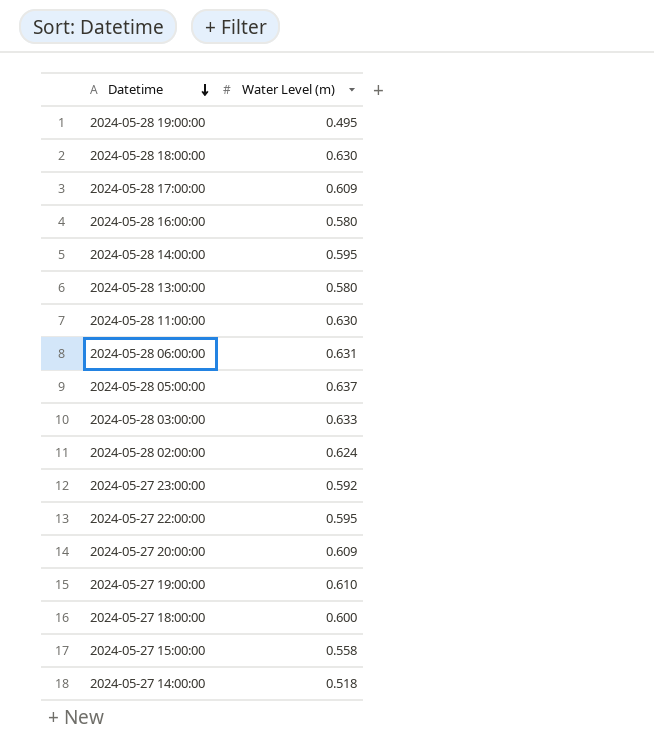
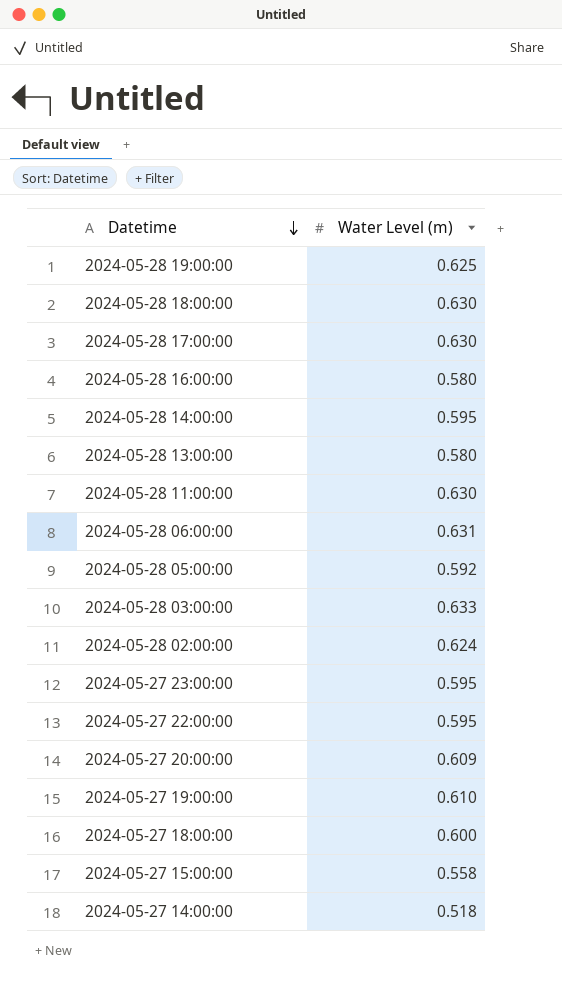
2024-05-28 19:00:00 | Water Level (m): 0.495 -> 0.625
2024-05-28 17:00:00 | Water Level (m): 0.609 -> 0.630
2024-05-28 05:00:00 | Water Level (m): 0.637 -> 0.592
2024-05-27 23:00:00 | Water Level (m): 0.592 -> 0.595

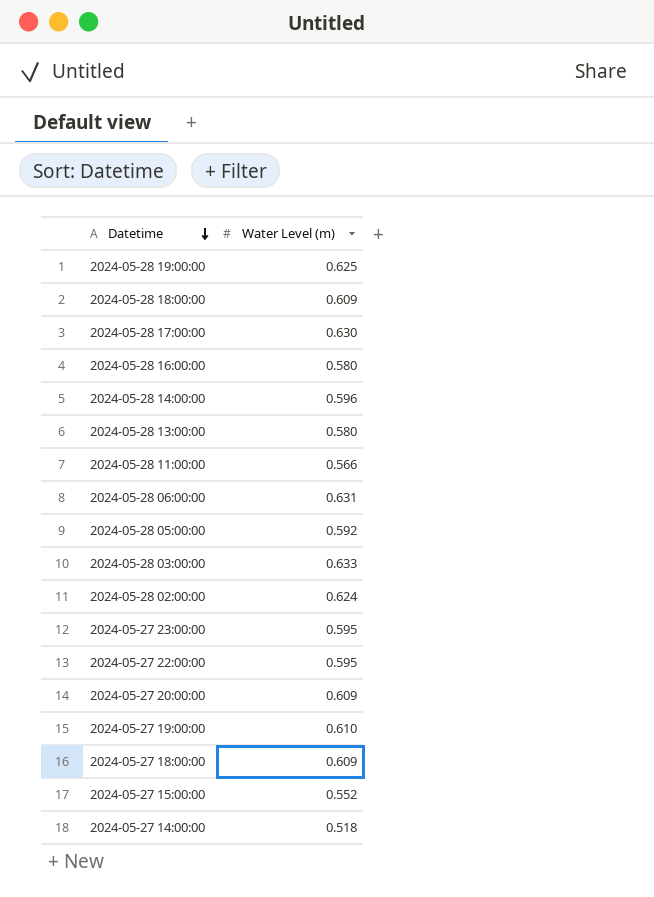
2024-05-28 18:00:00 | Water Level (m): 0.630 -> 0.609
2024-05-28 14:00:00 | Water Level (m): 0.595 -> 0.596
2024-05-28 11:00:00 | Water Level (m): 0.630 -> 0.566
2024-05-27 18:00:00 | Water Level (m): 0.600 -> 0.609
2024-05-27 15:00:00 | Water Level (m): 0.558 -> 0.552

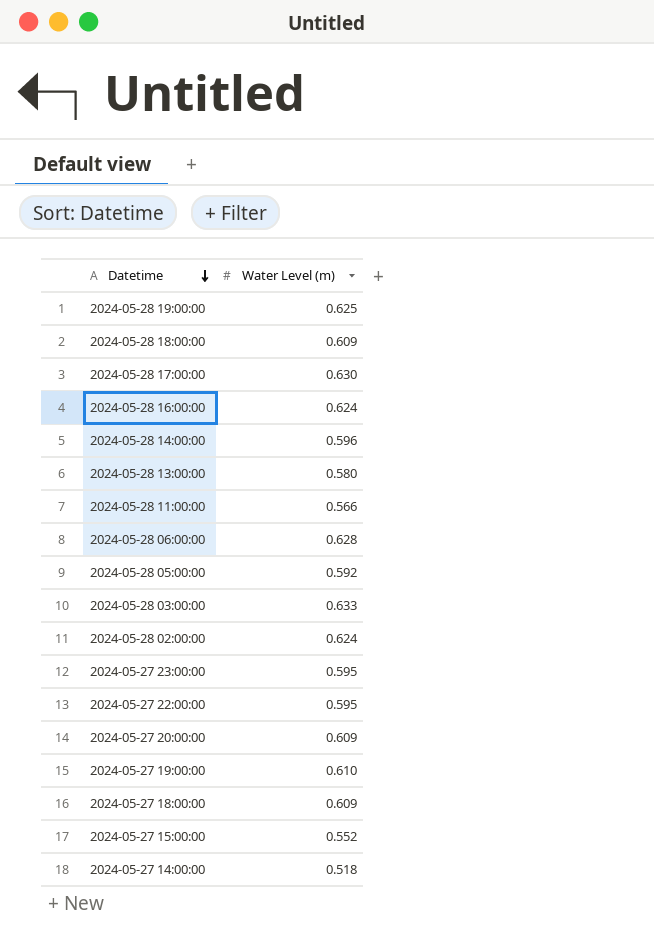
2024-05-28 16:00:00 | Water Level (m): 0.580 -> 0.624
2024-05-28 06:00:00 | Water Level (m): 0.631 -> 0.628

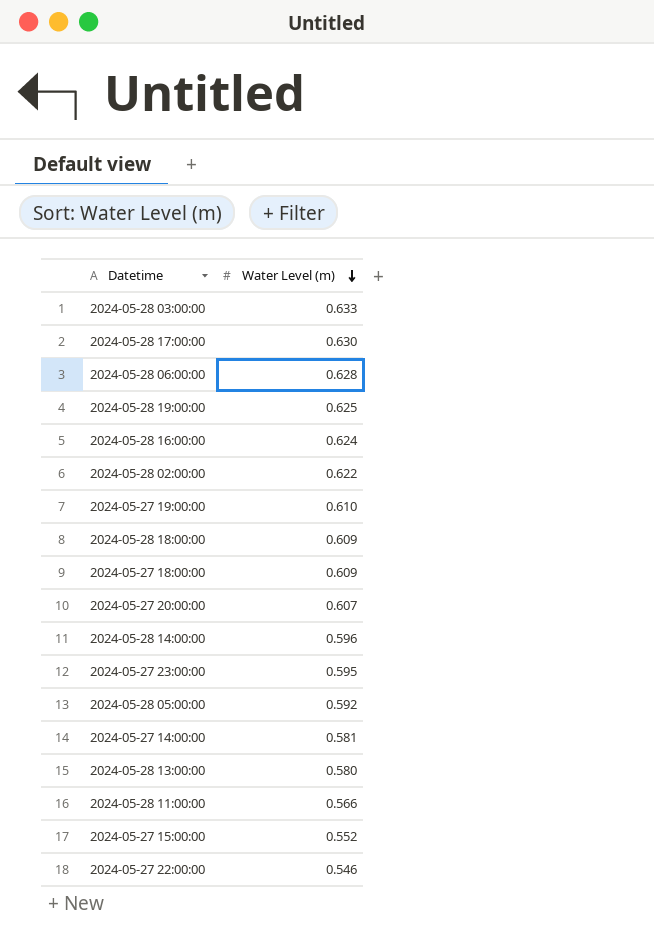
row order: Datetime descending -> Water Level (m) descending
2024-05-28 02:00:00 | Water Level (m): 0.624 -> 0.622
2024-05-27 20:00:00 | Water Level (m): 0.609 -> 0.607
2024-05-27 14:00:00 | Water Level (m): 0.518 -> 0.581
2024-05-27 22:00:00 | Water Level (m): 0.595 -> 0.546

